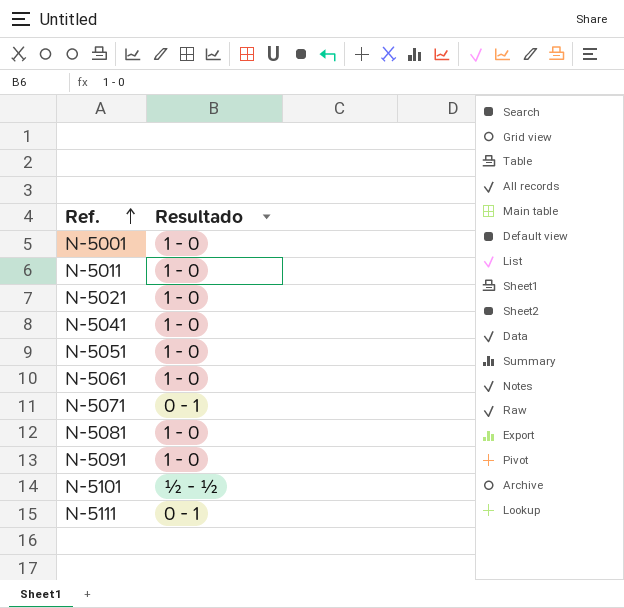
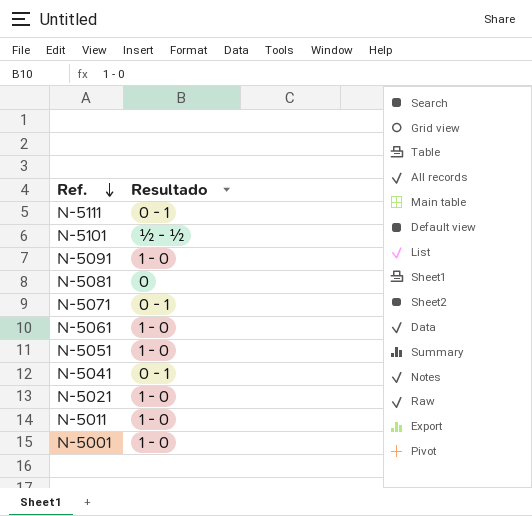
row order: Ref. ascending -> Ref. descending
N-5081 | Resultado: 1 - 0 -> 0
N-5041 | Resultado: 1 - 0 -> 0 - 1

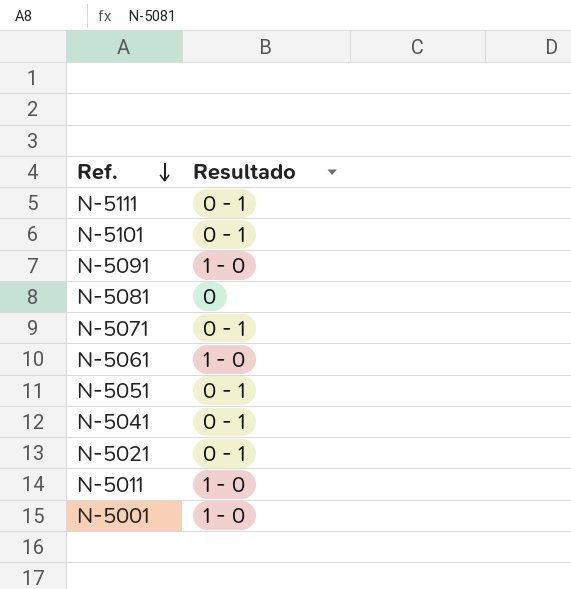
N-5101 | Resultado: ½ - ½ -> 0 - 1
N-5051 | Resultado: 1 - 0 -> 0 - 1
N-5021 | Resultado: 1 - 0 -> 0 - 1

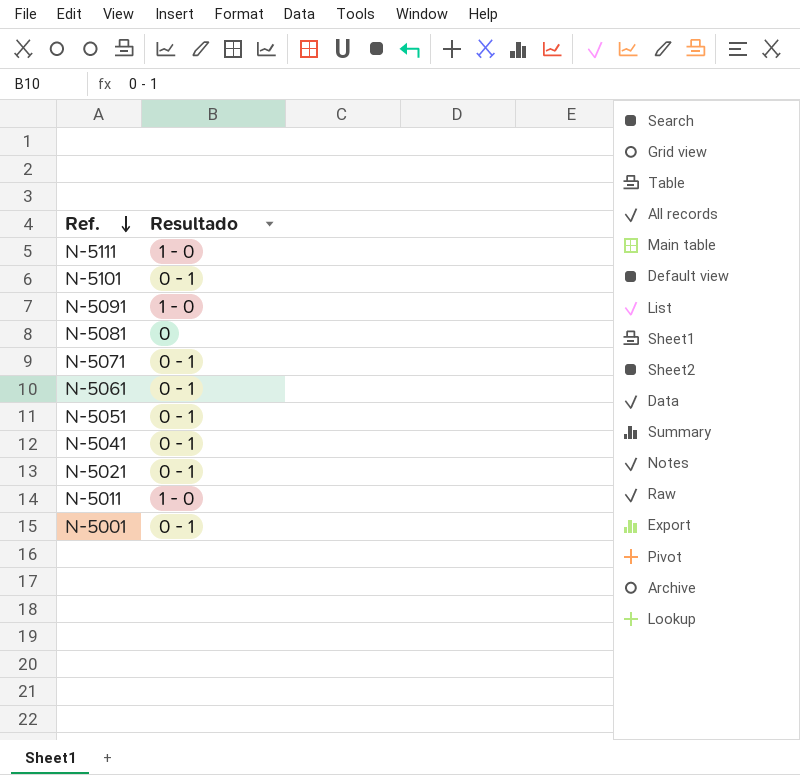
N-5111 | Resultado: 0 - 1 -> 1 - 0
N-5061 | Resultado: 1 - 0 -> 0 - 1
N-5001 | Resultado: 1 - 0 -> 0 - 1

